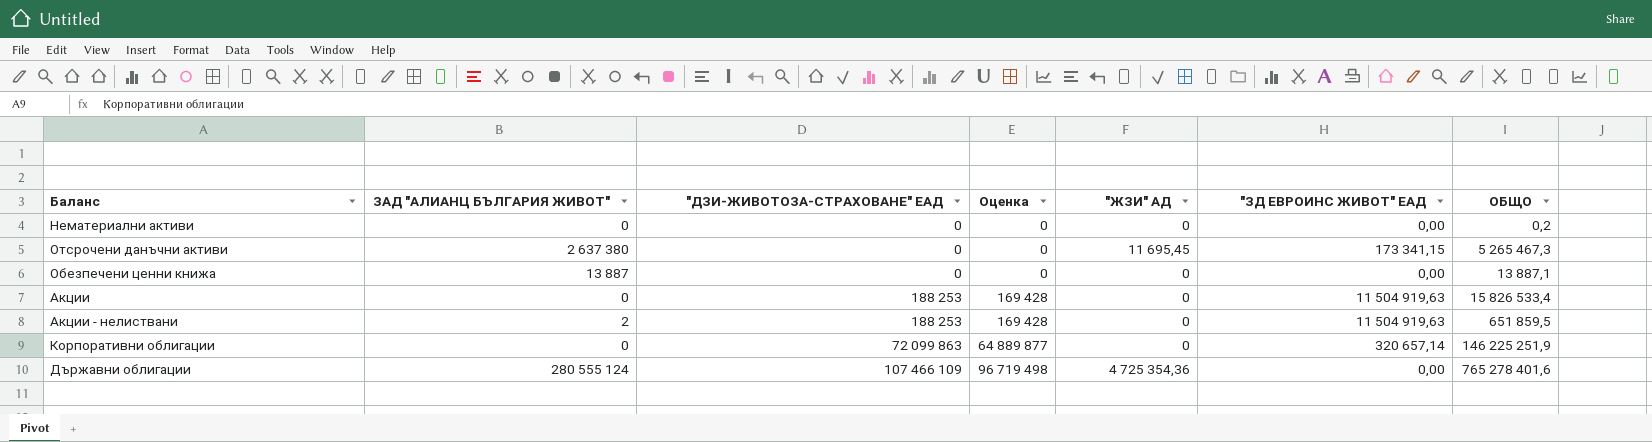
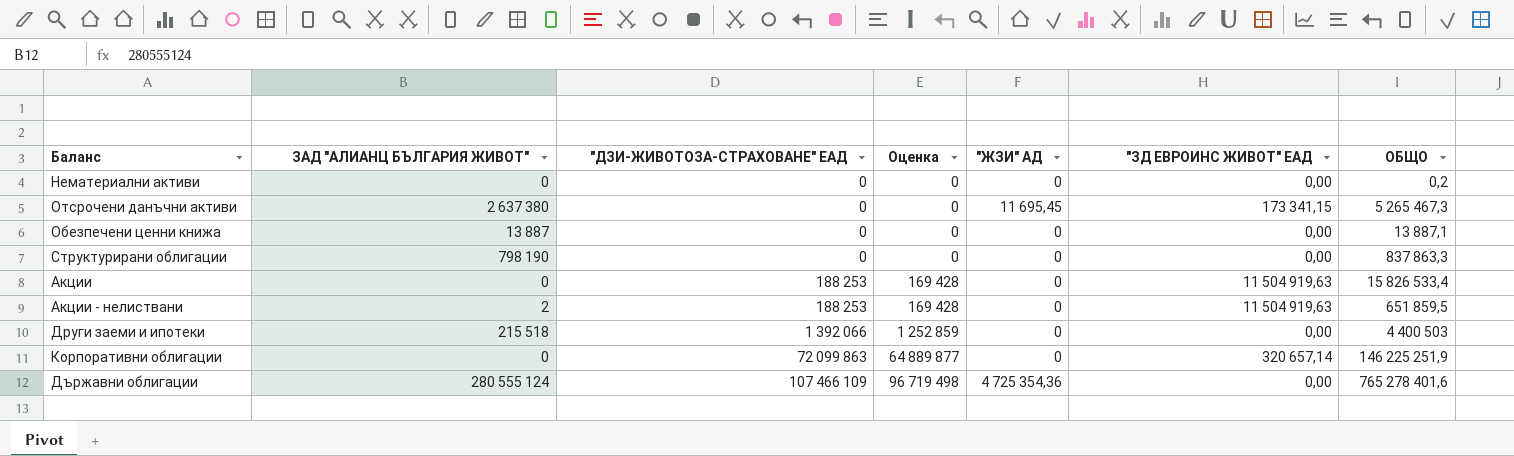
row Структурирани облигации: none -> 798 190 | 0 | 0 | 0 | 0,00 | 837 863,3
row Други заеми и ипотеки: none -> 215 518 | 1 392 066 | 1 252 859 | 0 | 0,00 | 4 400 503

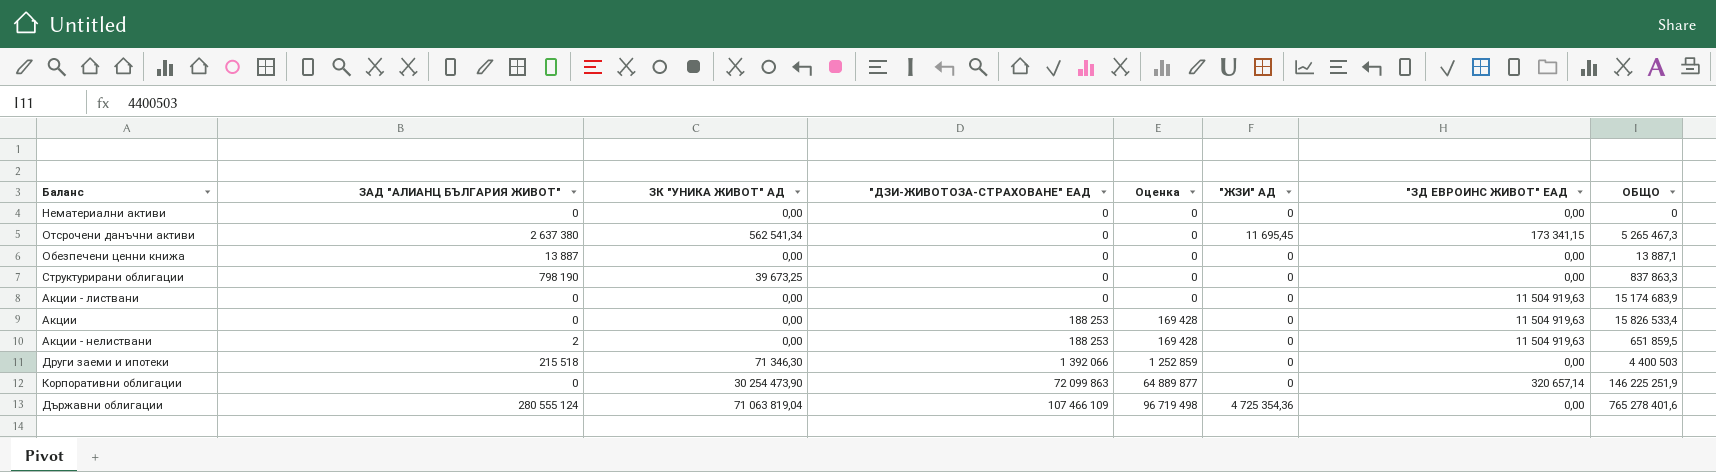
column ЗК "УНИКА ЖИВОТ" АД | position: none -> 3
Нематериални активи | ОБЩО: 0,2 -> 0
row Акции - листвани: none -> 0 | 0,00 | 0 | 0 | 0 | 11 504 919,63 | 15 174 683,9

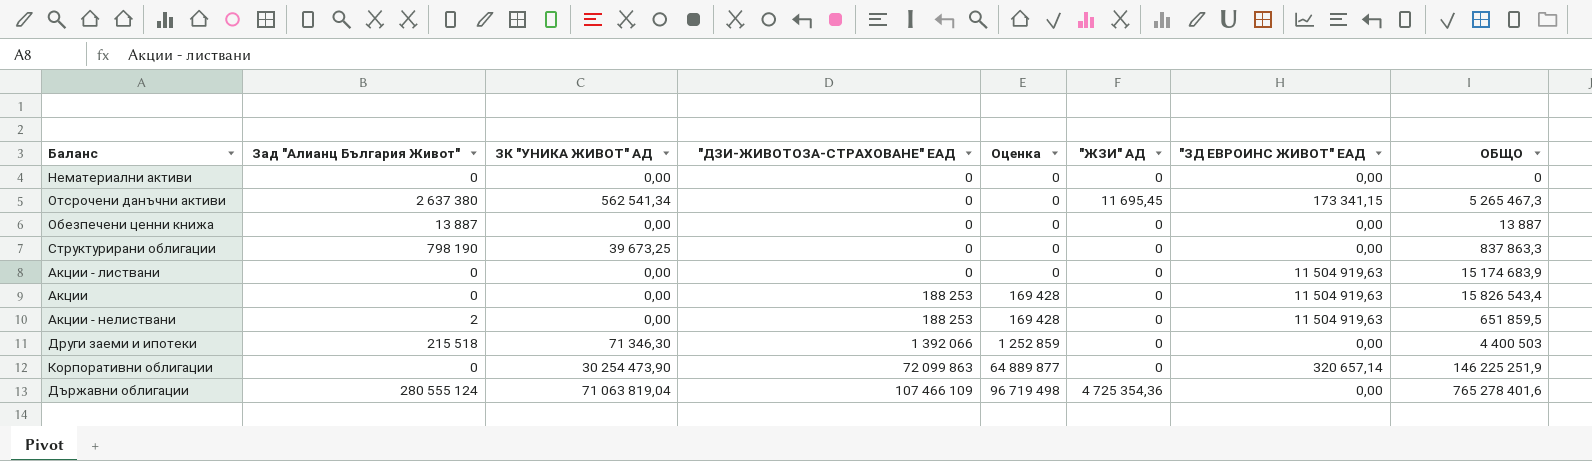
column name: ЗАД "АЛИАНЦ БЪЛГАРИЯ ЖИВОТ" -> Зад "Алианц България Живот"
Обезпечени ценни книжа | ОБЩО: 13 887,1 -> 13 887
Акции | ОБЩО: 15 826 533,4 -> 15 826 543,4

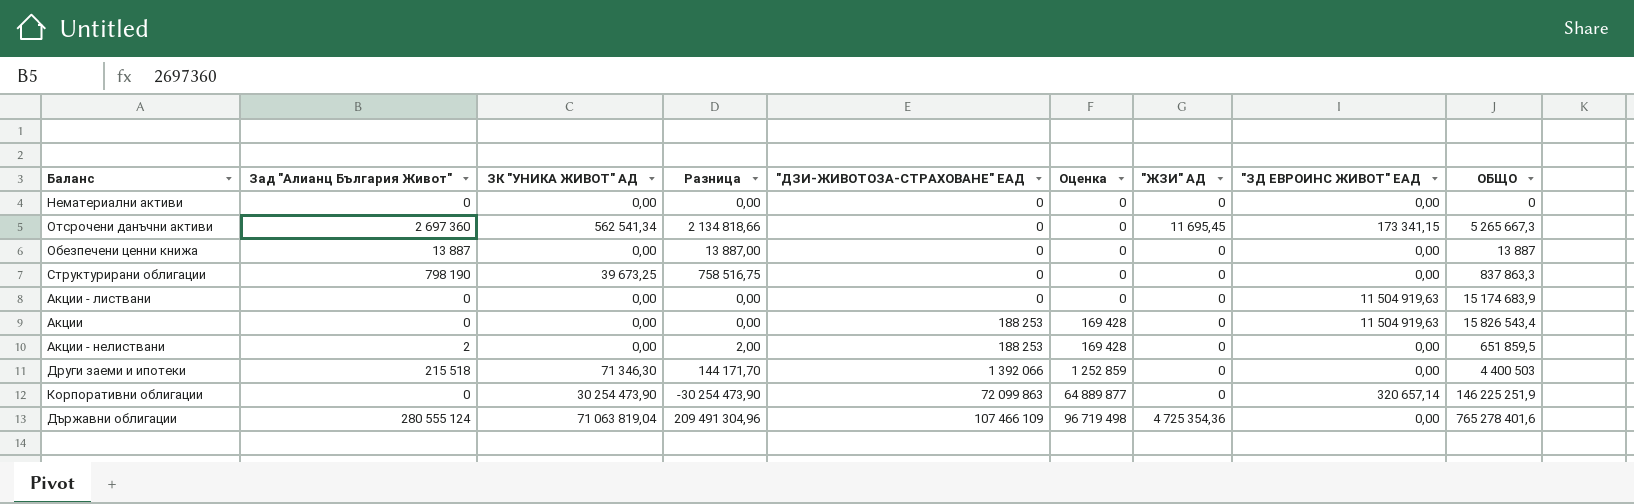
column Разница | formula: none -> [Зад "Алианц България Живот"] - [ЗК "УНИКА ЖИВОТ" АД]
Отсрочени данъчни активи | Зад "Алианц България Живот": 2 637 380 -> 2 697 360
Отсрочени данъчни активи | ОБЩО: 5 265 467,3 -> 5 265 667,3
Акции - нелиствани | "ЗД ЕВРОИНС ЖИВОТ" ЕАД: 11 504 919,63 -> 0,00

